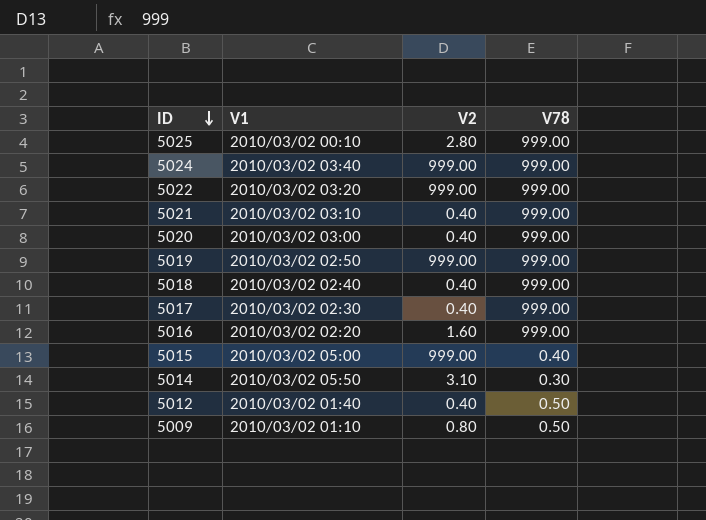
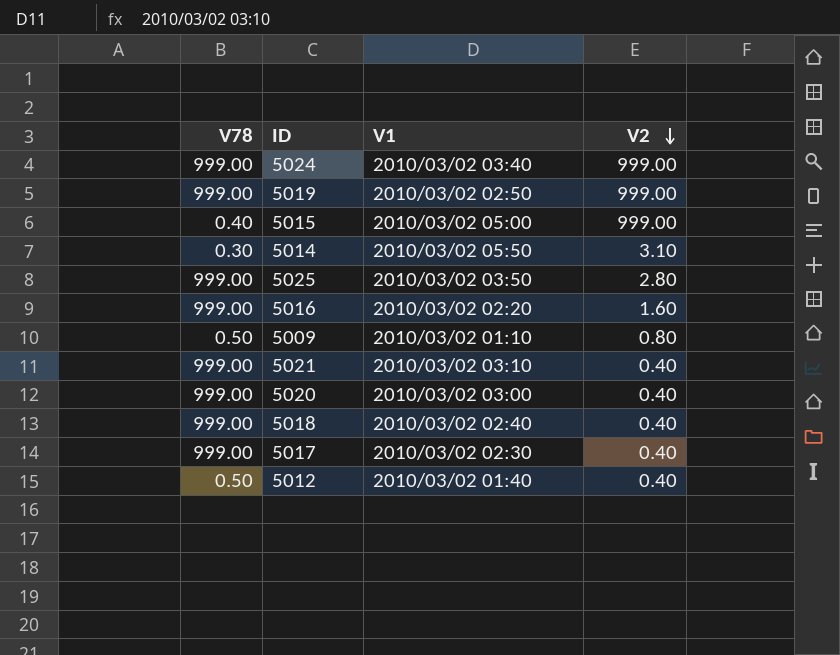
row order: ID descending -> V2 descending
column V78 | position: 4 -> 1
row 5022: 2010/03/02 03:20 | 999.00 | 999.00 -> none
5025 | V1: 2010/03/02 00:10 -> 2010/03/02 03:50

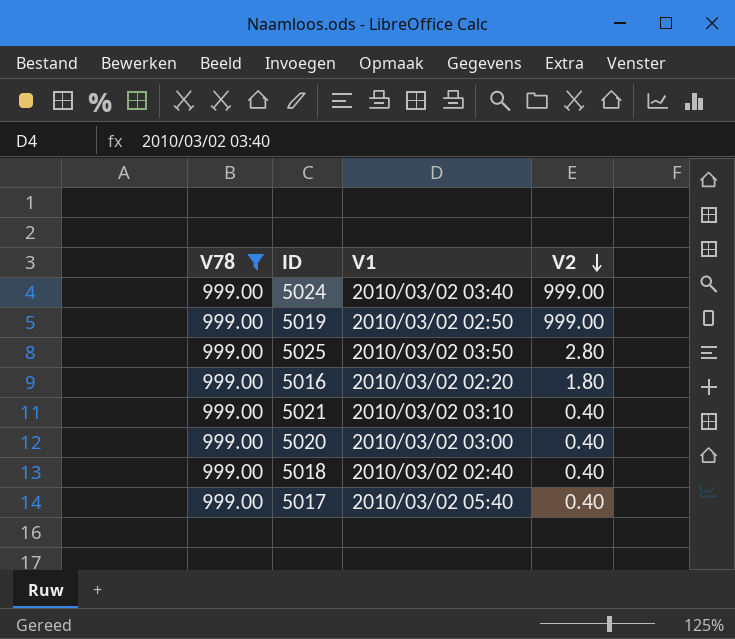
filter: none -> V78 = 999.00
5016 | V2: 1.60 -> 1.80
5017 | V1: 2010/03/02 02:30 -> 2010/03/02 05:40

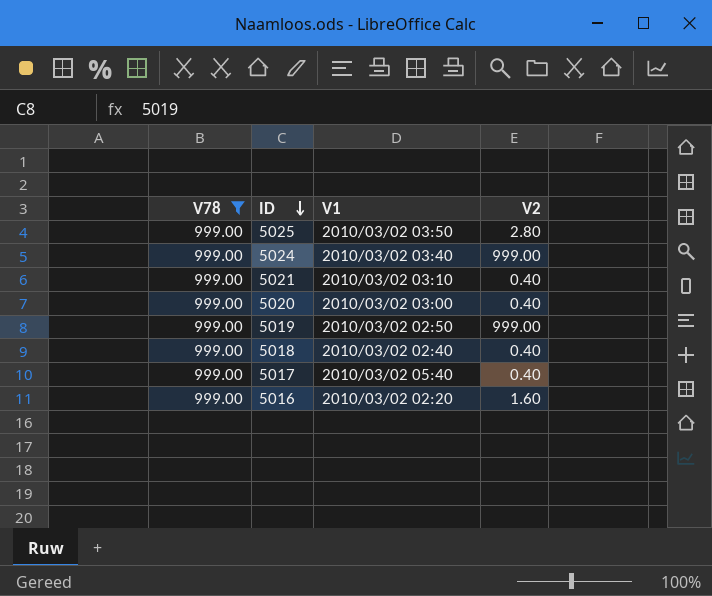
row order: V2 descending -> ID descending
5016 | V2: 1.80 -> 1.60

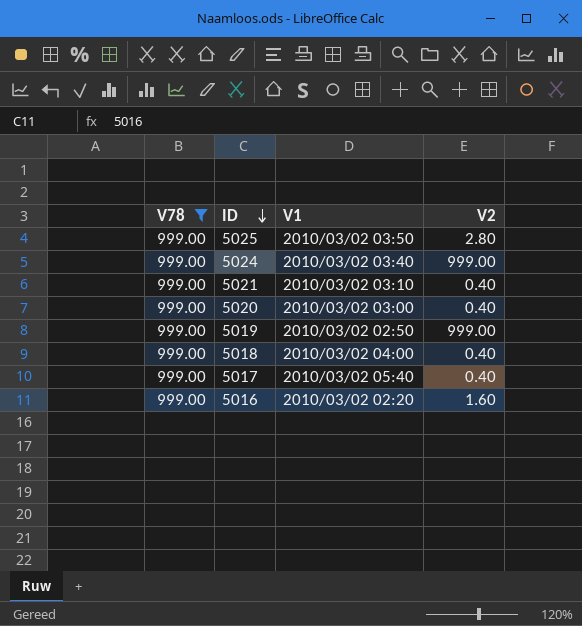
5018 | V1: 2010/03/02 02:40 -> 2010/03/02 04:00

